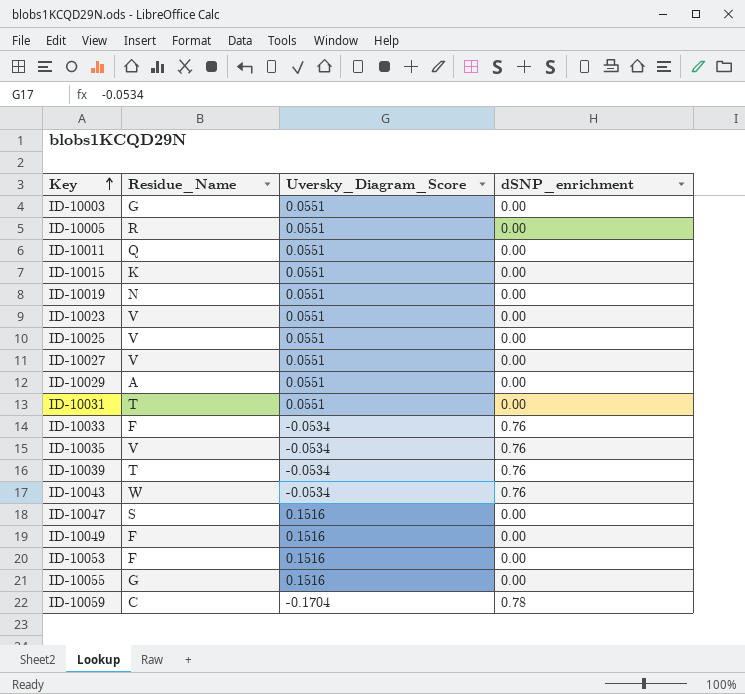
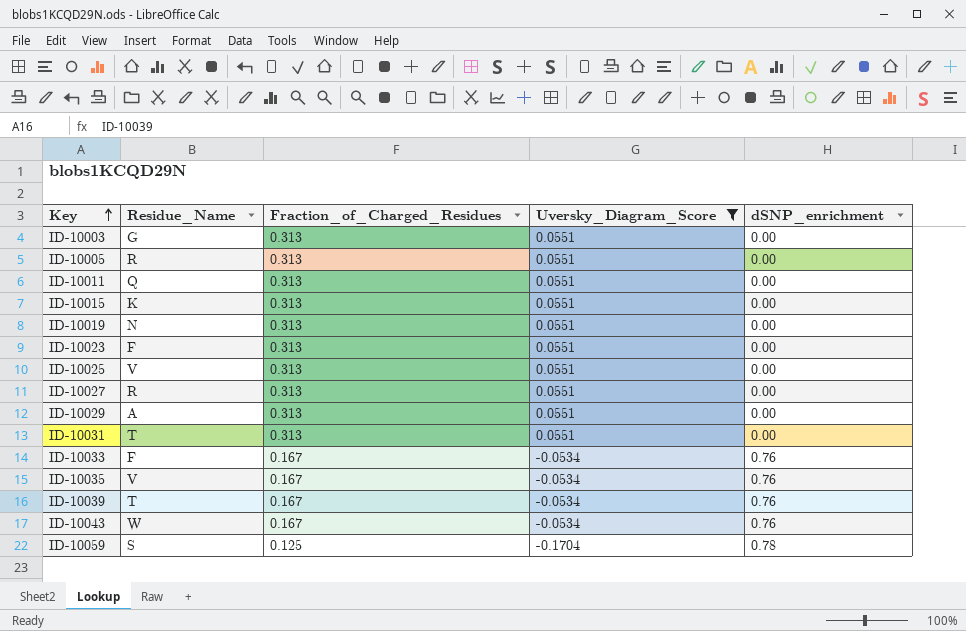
filter: none -> Uversky_Diagram_Score != 0.1516
column Fraction_of_Charged_Residues | position: none -> 3
ID-10023 | Residue_Name: V -> F
ID-10027 | Residue_Name: V -> R
ID-10059 | Residue_Name: C -> S

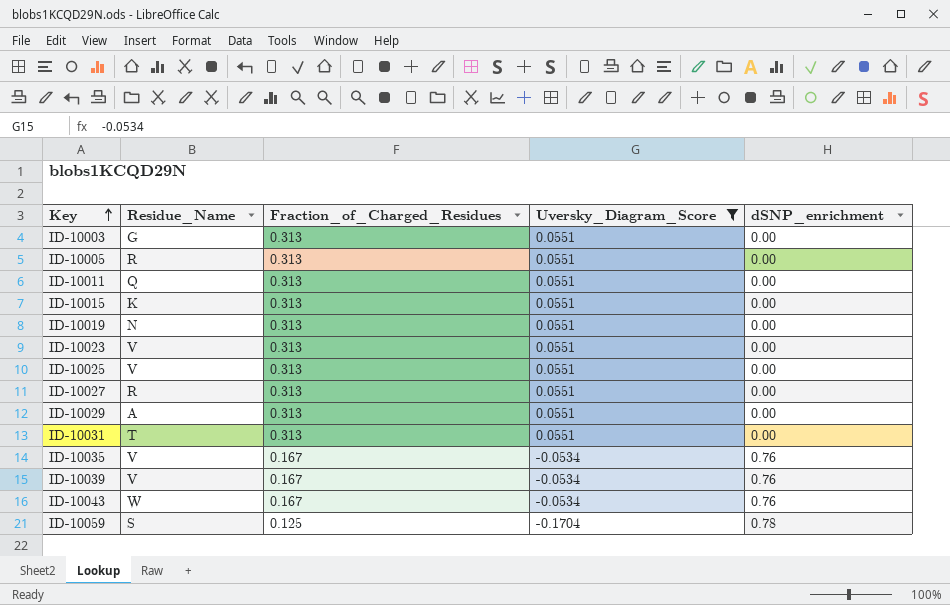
row ID-10033: F | 0.167 | -0.0534 | 0.76 -> none
ID-10023 | Residue_Name: F -> V
ID-10039 | Residue_Name: T -> V

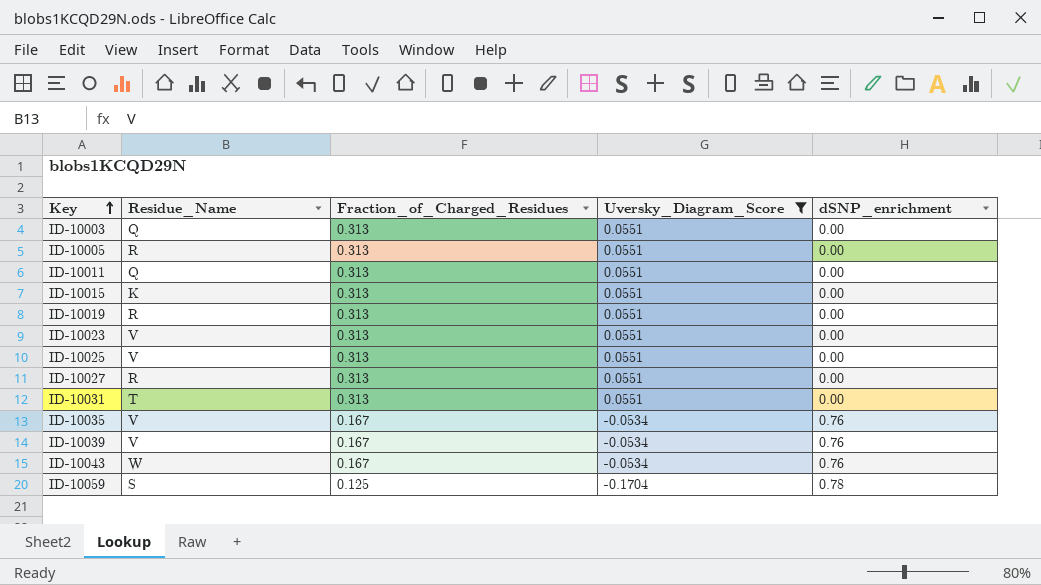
row ID-10029: A | 0.313 | 0.0551 | 0.00 -> none
ID-10003 | Residue_Name: G -> Q
ID-10019 | Residue_Name: N -> R

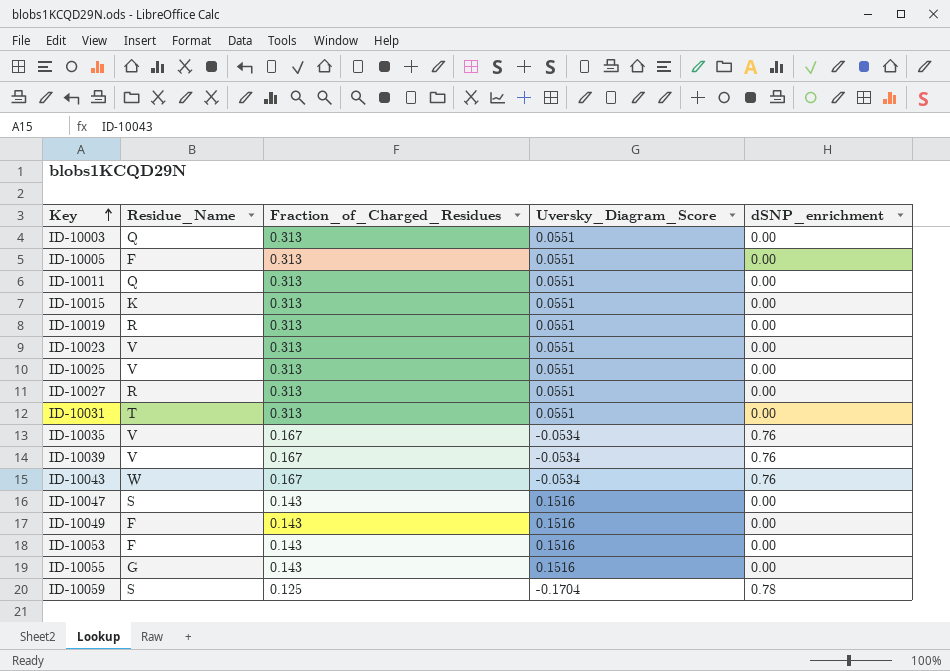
filter: Uversky_Diagram_Score != 0.1516 -> none
ID-10005 | Residue_Name: R -> F

